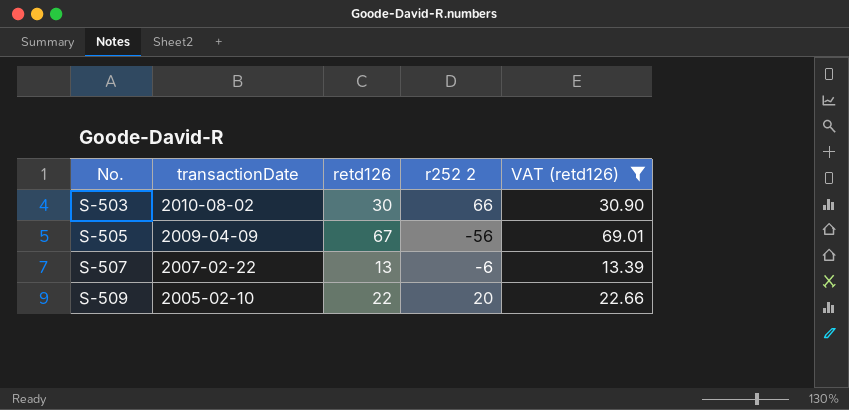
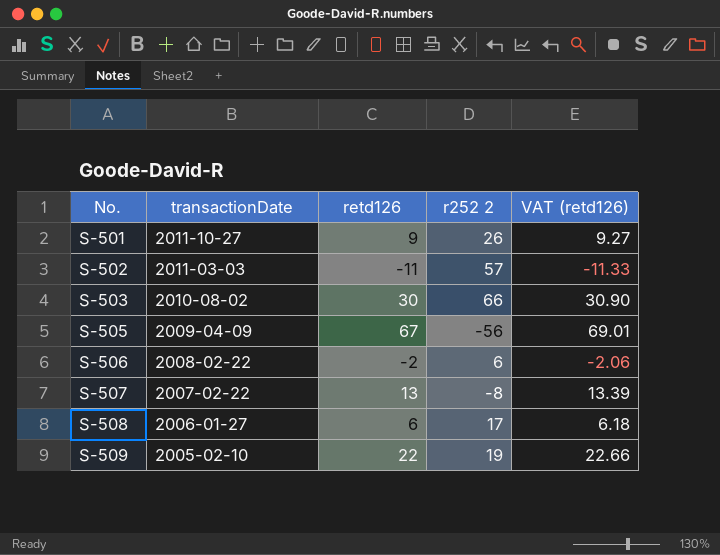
filter: VAT (retd126) >= 13.39 -> none
S-507 | r252 2: -6 -> -8
S-509 | r252 2: 20 -> 19

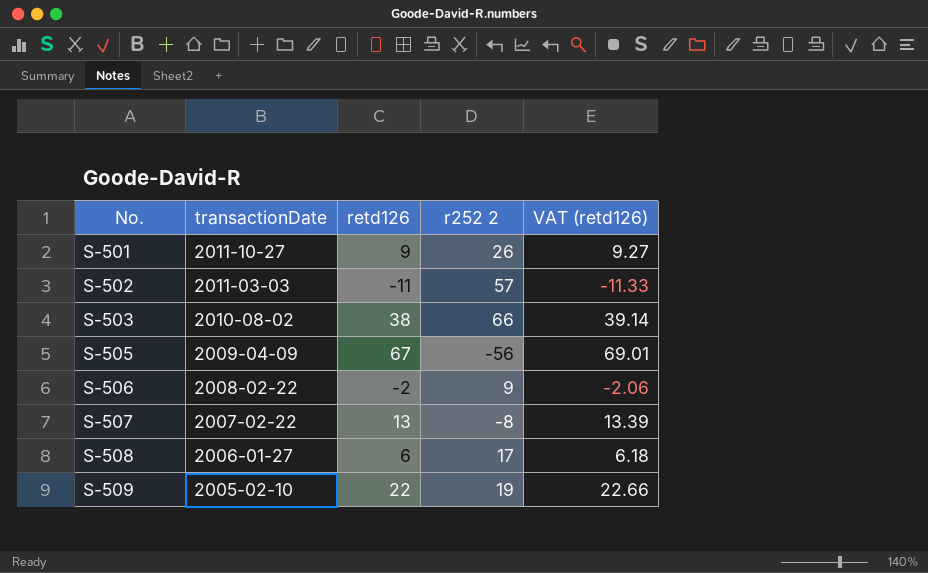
S-503 | retd126: 30 -> 38
S-503 | VAT (retd126): 30.90 -> 39.14
S-506 | r252 2: 6 -> 9

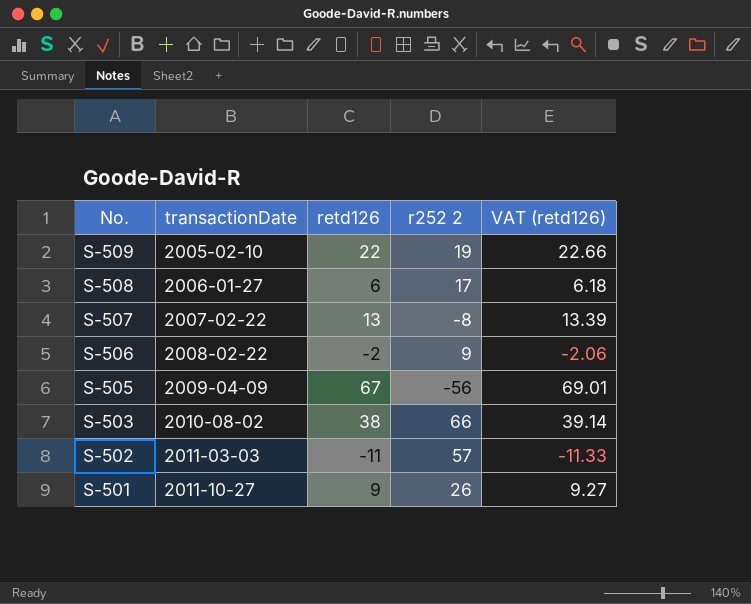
row order: No. ascending -> No. descending

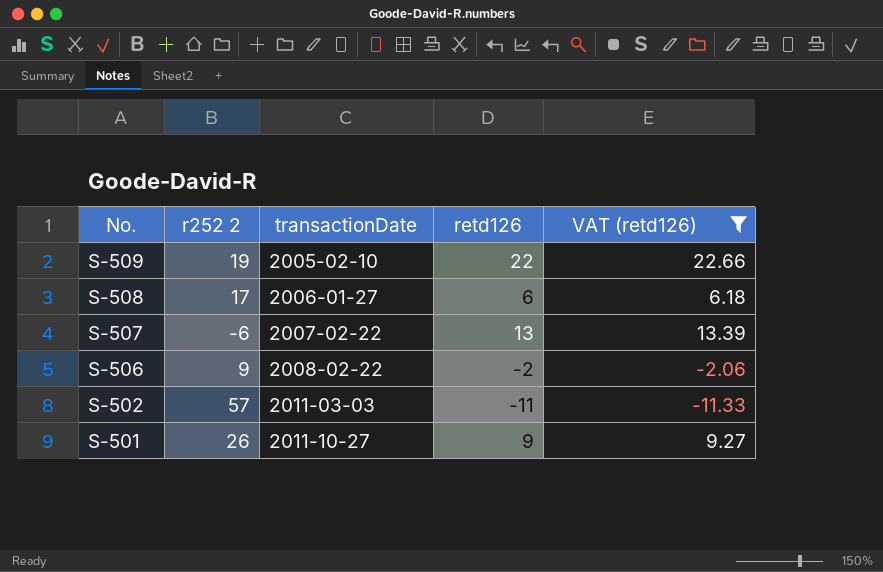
filter: none -> VAT (retd126) <= 22.66
column r252 2 | position: 4 -> 2
S-507 | r252 2: -8 -> -6

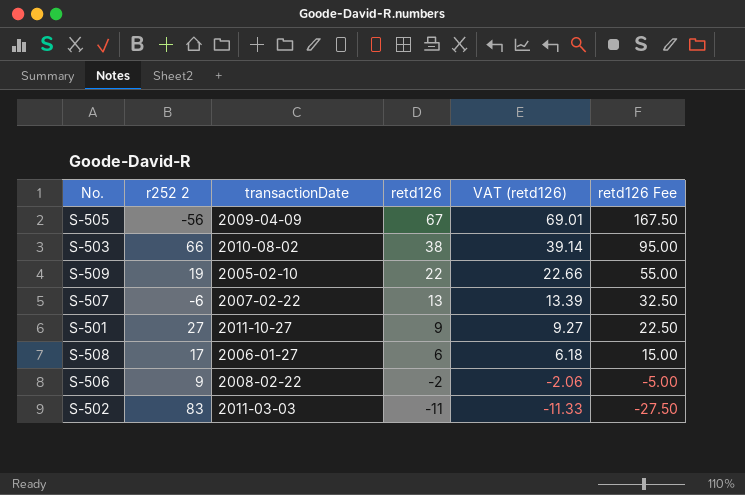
filter: VAT (retd126) <= 22.66 -> none
row order: No. descending -> retd126 descending
column retd126 Fee | formula: none -> [retd126] * 2.5
S-501 | r252 2: 26 -> 27
S-502 | r252 2: 57 -> 83

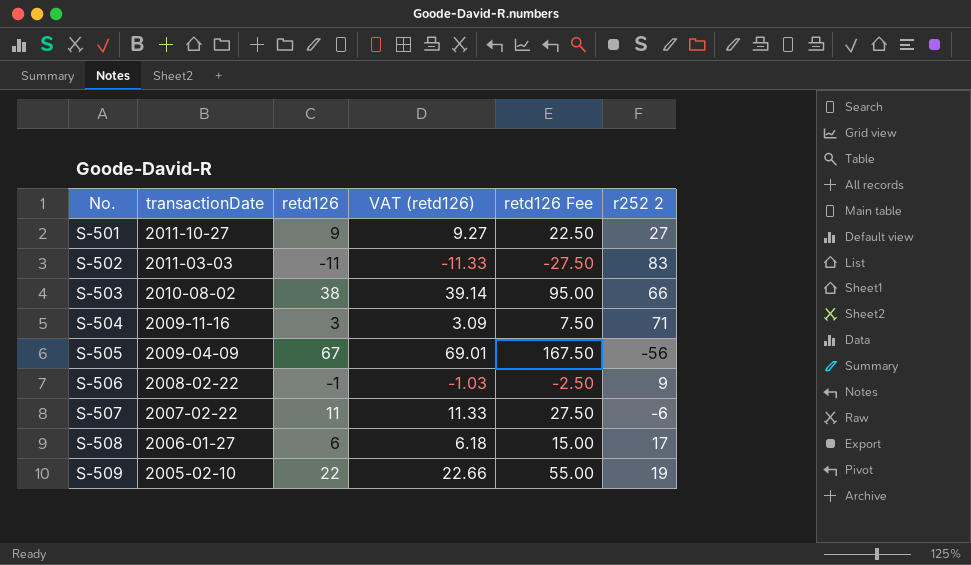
row order: retd126 descending -> No. ascending
column r252 2 | position: 2 -> 6
row S-504: none -> 2009-11-16 | 3 | 3.09 | 7.50 | 71
S-506 | retd126: -2 -> -1
S-506 | VAT (retd126): -2.06 -> -1.03
S-506 | retd126 Fee: -5.00 -> -2.50
S-507 | retd126: 13 -> 11
S-507 | VAT (retd126): 13.39 -> 11.33
S-507 | retd126 Fee: 32.50 -> 27.50

